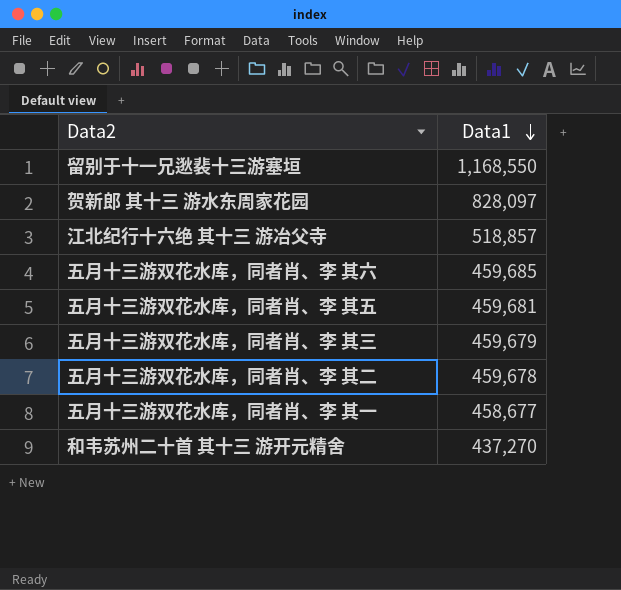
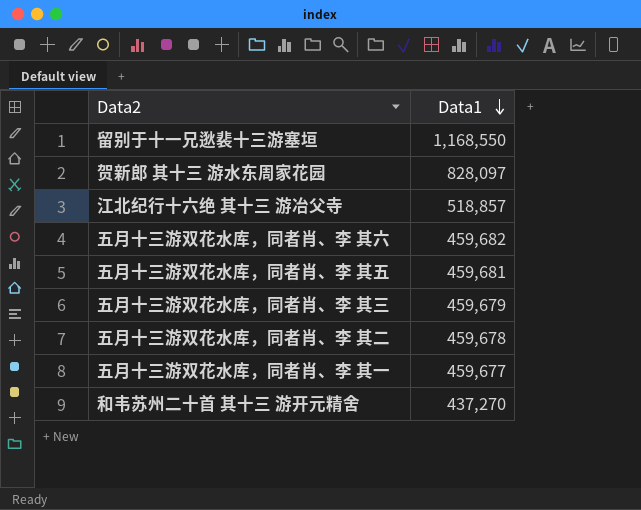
五月十三游双花水库，同者肖、李 其六 | Data1: 459,685 -> 459,682
五月十三游双花水库，同者肖、李 其一 | Data1: 458,677 -> 459,677

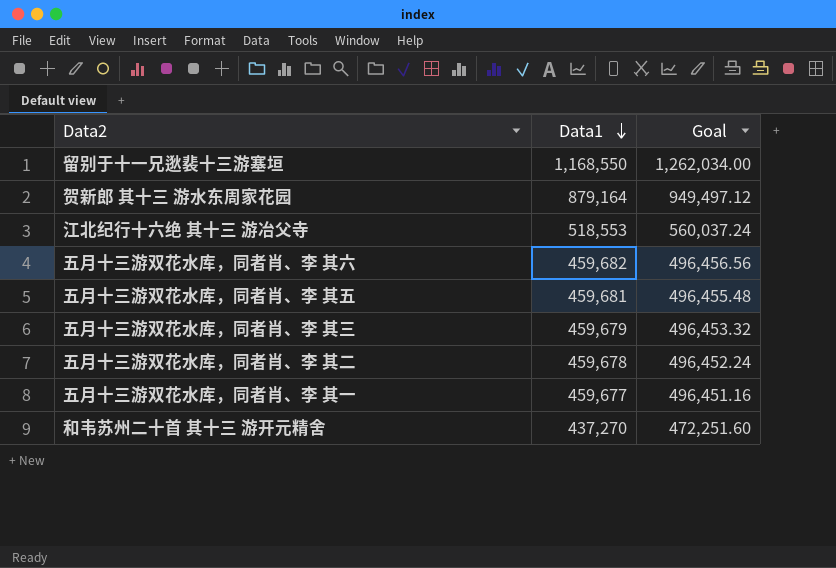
column Goal | formula: none -> [Data1] * 1.08
贺新郎 其十三 游水东周家花园 | Data1: 828,097 -> 879,164
江北纪行十六绝 其十三 游冶父寺 | Data1: 518,857 -> 518,553

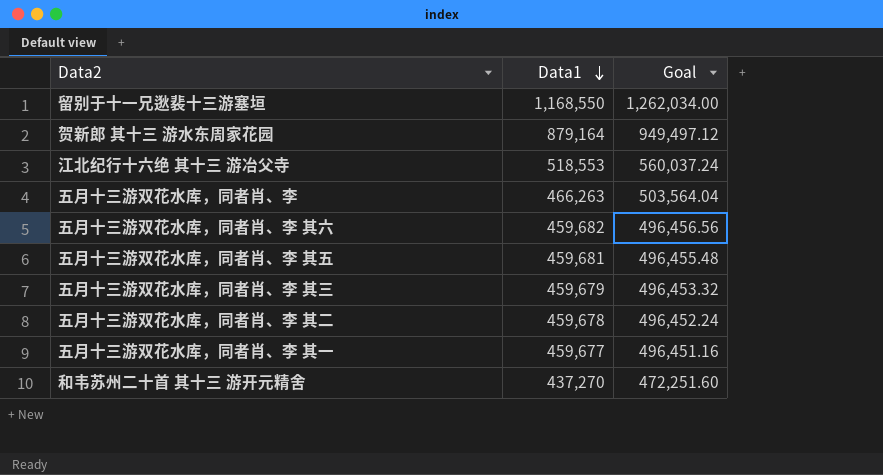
row 五月十三游双花水库，同者肖、李: none -> 466,263 | 503,564.04

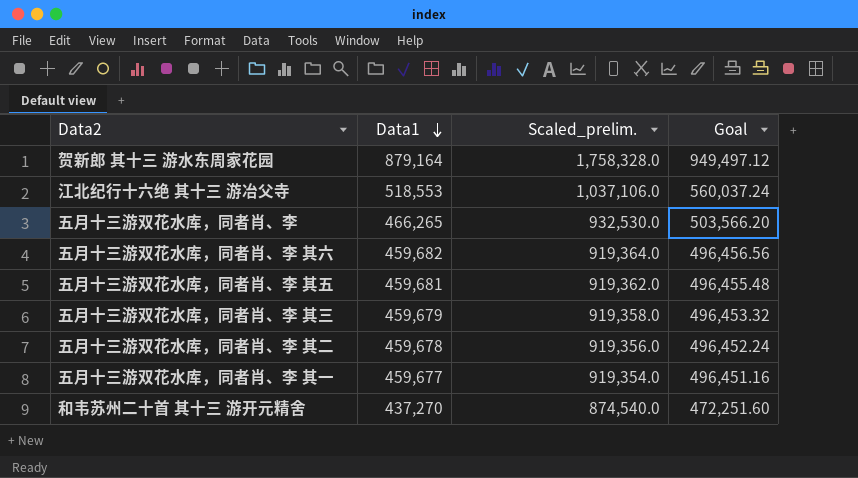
column Scaled_prelim. | formula: none -> [Data1] * 2
row 留别于十一兄逖裴十三游塞垣: 1,168,550 | 1,262,034.00 -> none
五月十三游双花水库，同者肖、李 | Data1: 466,263 -> 466,265
五月十三游双花水库，同者肖、李 | Goal: 503,564.04 -> 503,566.20

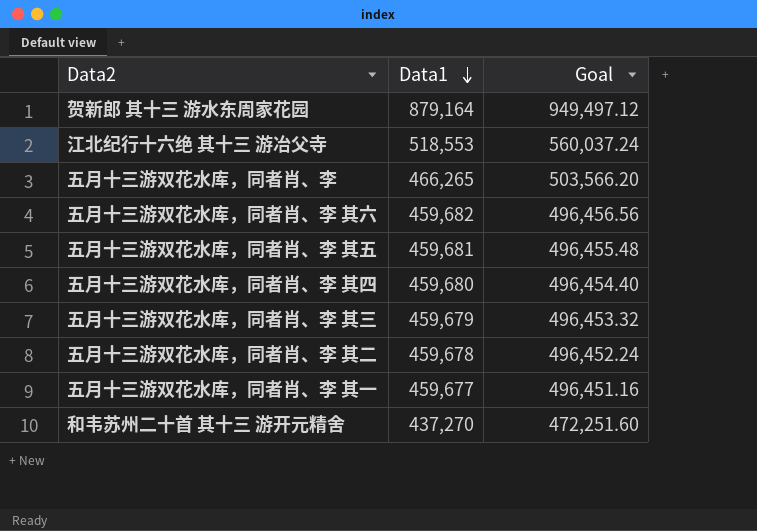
column Scaled_prelim. | formula: [Data1] * 2 -> none
row 五月十三游双花水库，同者肖、李 其四: none -> 459,680 | 496,454.40

